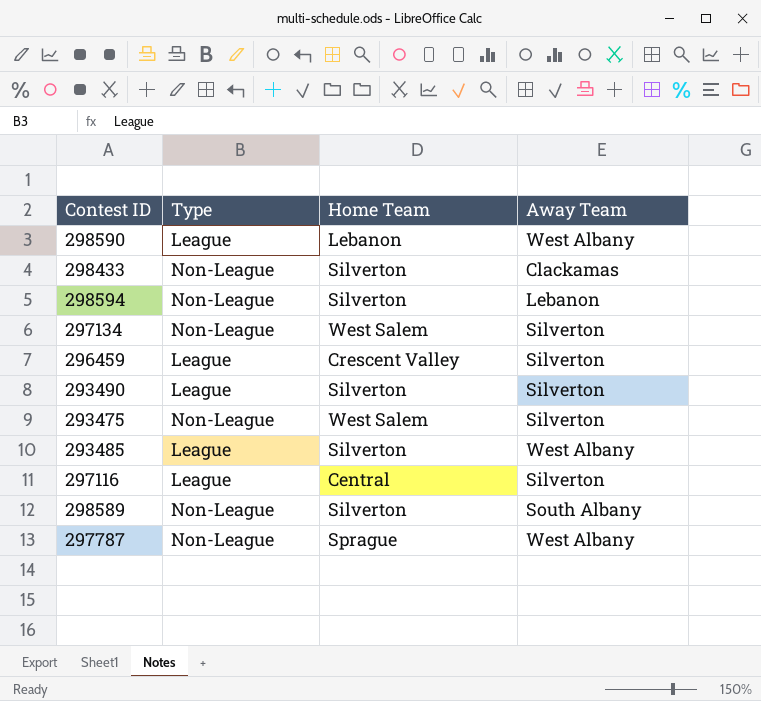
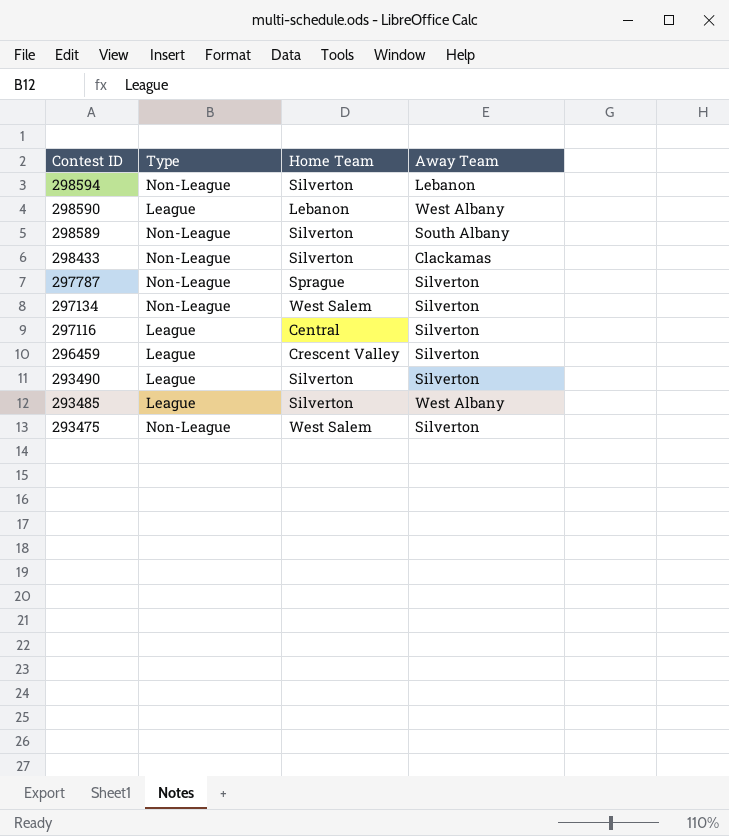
row order: none -> Contest ID descending
297787 | Away Team: West Albany -> Silverton

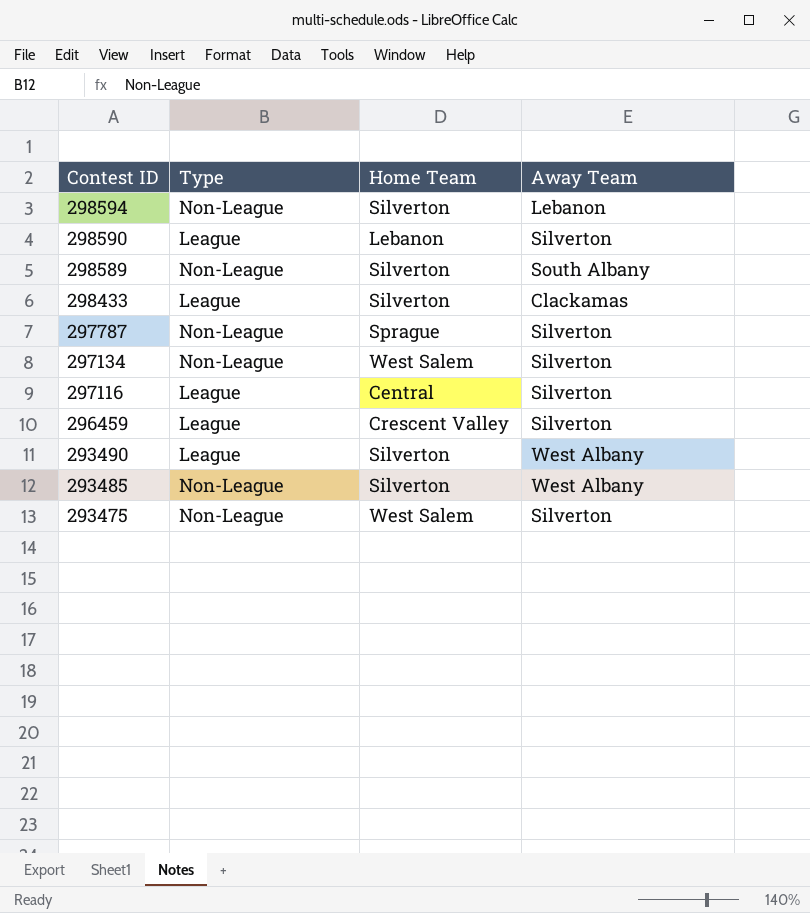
298590 | Away Team: West Albany -> Silverton
298433 | Type: Non-League -> League
293490 | Away Team: Silverton -> West Albany
293485 | Type: League -> Non-League

